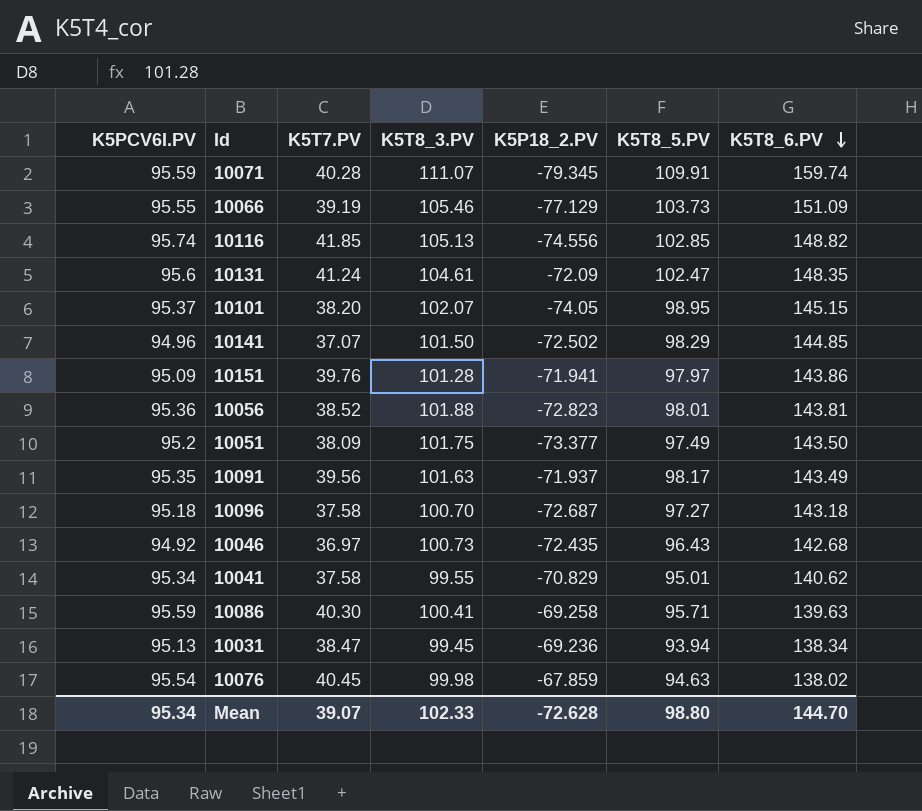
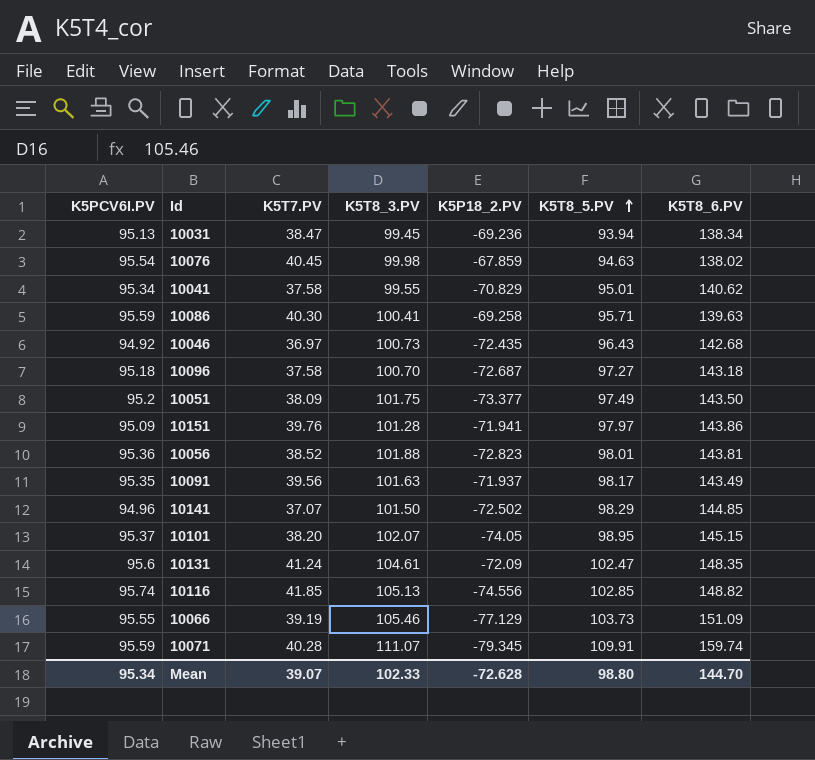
row order: K5T8_6.PV descending -> K5T8_5.PV ascending

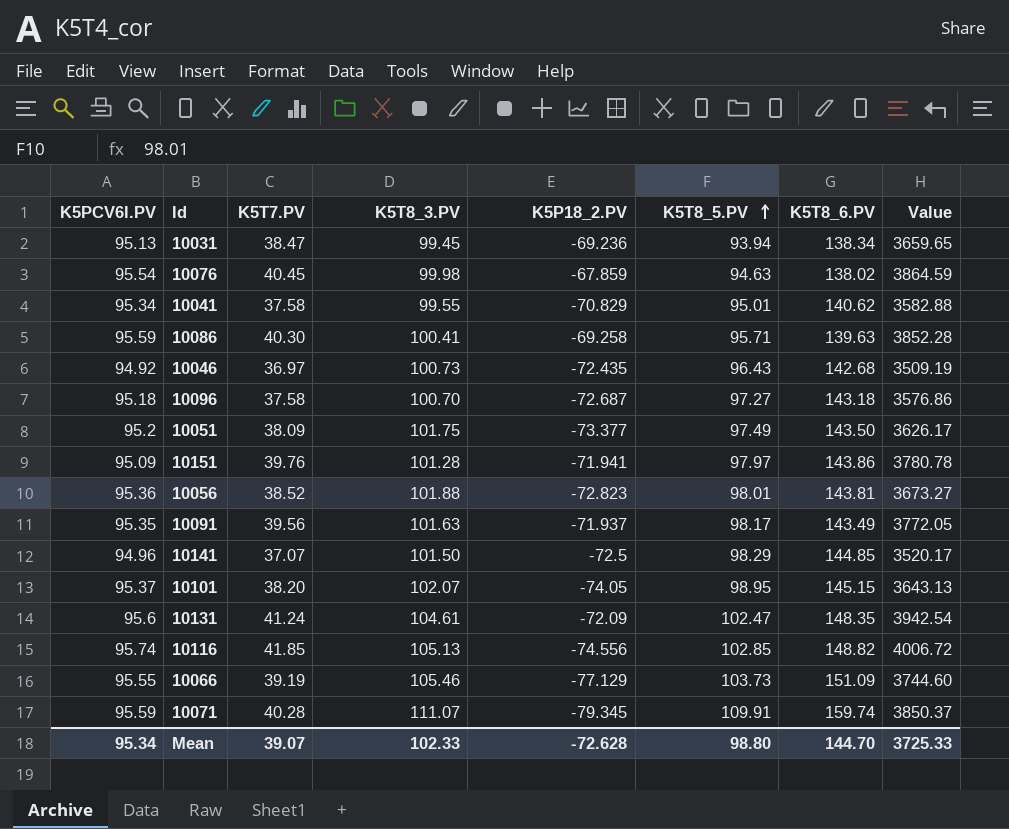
column Value | formula: none -> [K5PCV6I.PV] * [K5T7.PV]
10141 | K5P18_2.PV: -72.502 -> -72.5

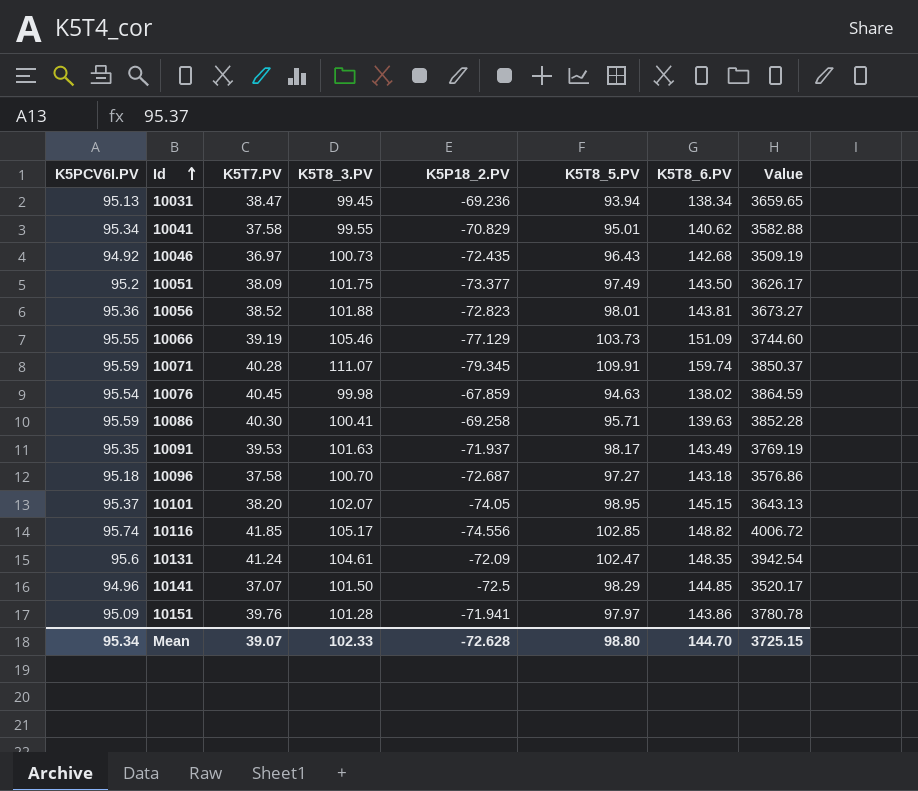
row order: K5T8_5.PV ascending -> Id ascending
10091 | K5T7.PV: 39.56 -> 39.53
10091 | Value: 3772.05 -> 3769.19
10116 | K5T8_3.PV: 105.13 -> 105.17
Mean | Value: 3725.33 -> 3725.15

